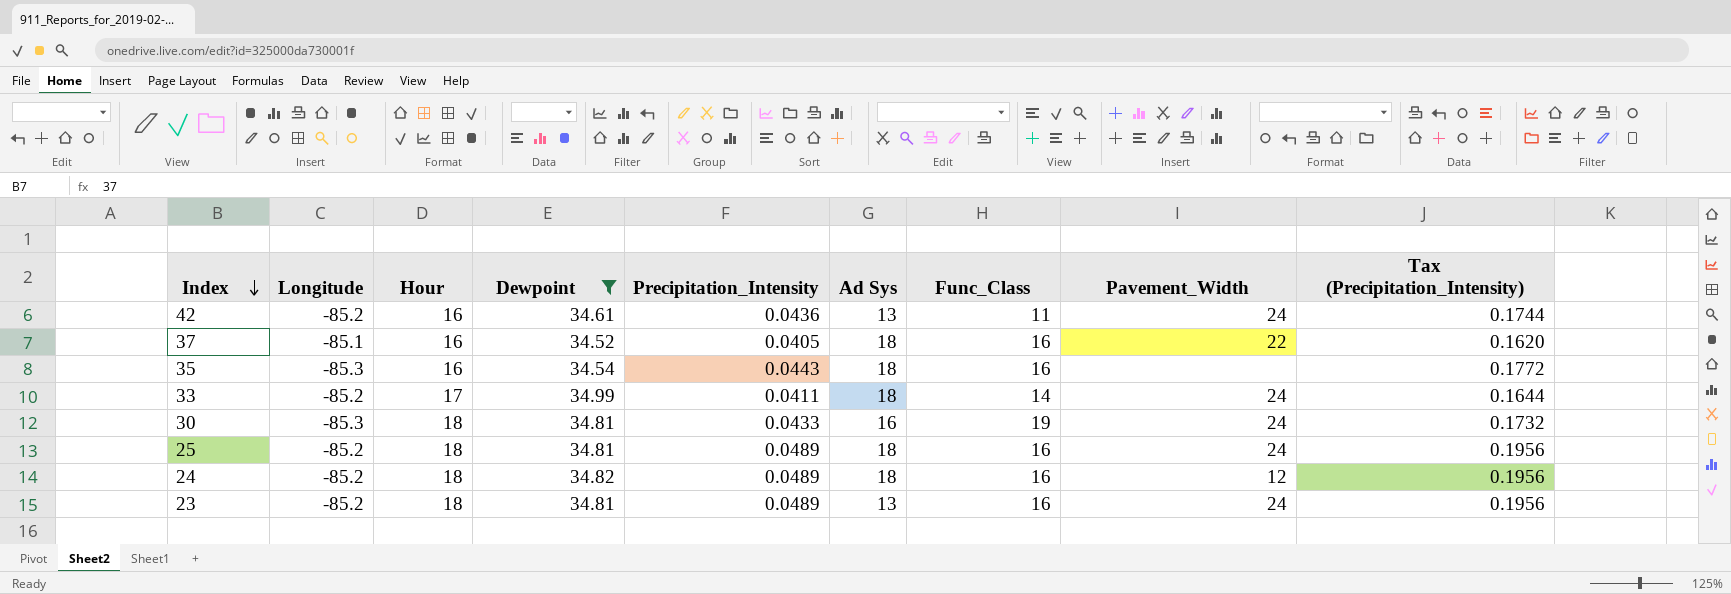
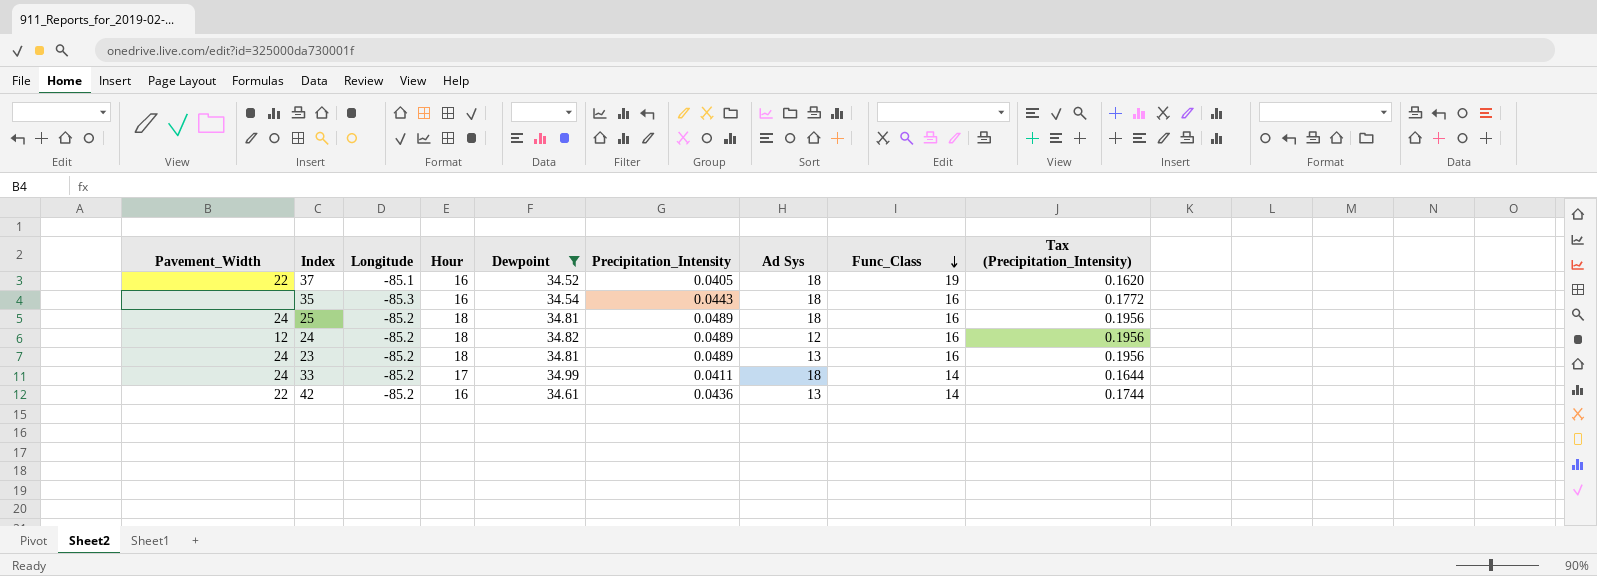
row order: Index descending -> Func_Class descending
column Pavement_Width | position: 8 -> 1
row 30: -85.3 | 18 | 34.81 | 0.0433 | 16 | 19 | 24 | 0.1732 -> none
37 | Func_Class: 16 -> 19
24 | Ad Sys: 18 -> 12
42 | Pavement_Width: 24 -> 22
42 | Func_Class: 11 -> 14

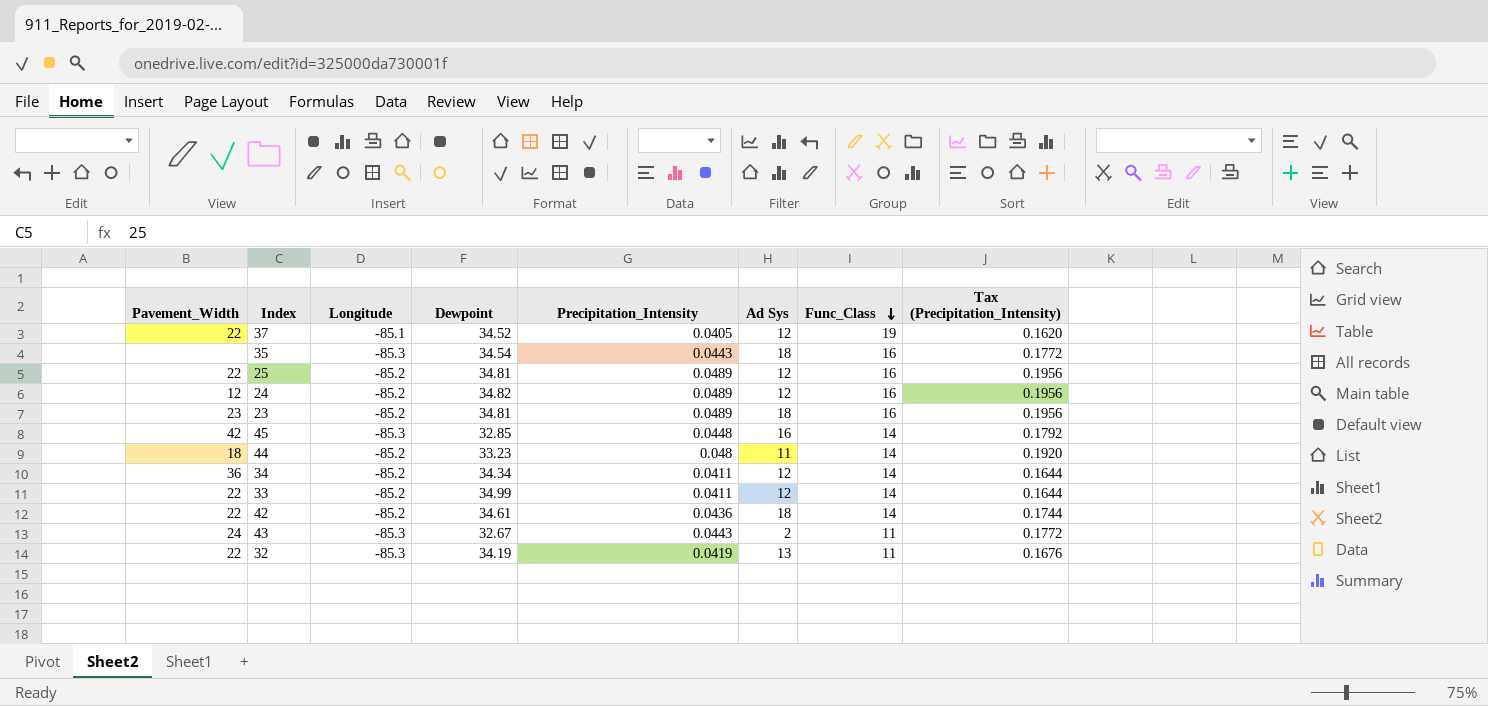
filter: Dewpoint >= 34.52 -> none
column Hour | position: 4 -> none
37 | Ad Sys: 18 -> 12
25 | Pavement_Width: 24 -> 22
25 | Ad Sys: 18 -> 12
23 | Pavement_Width: 24 -> 23
23 | Ad Sys: 13 -> 18
33 | Pavement_Width: 24 -> 22
33 | Ad Sys: 18 -> 12
42 | Ad Sys: 13 -> 18

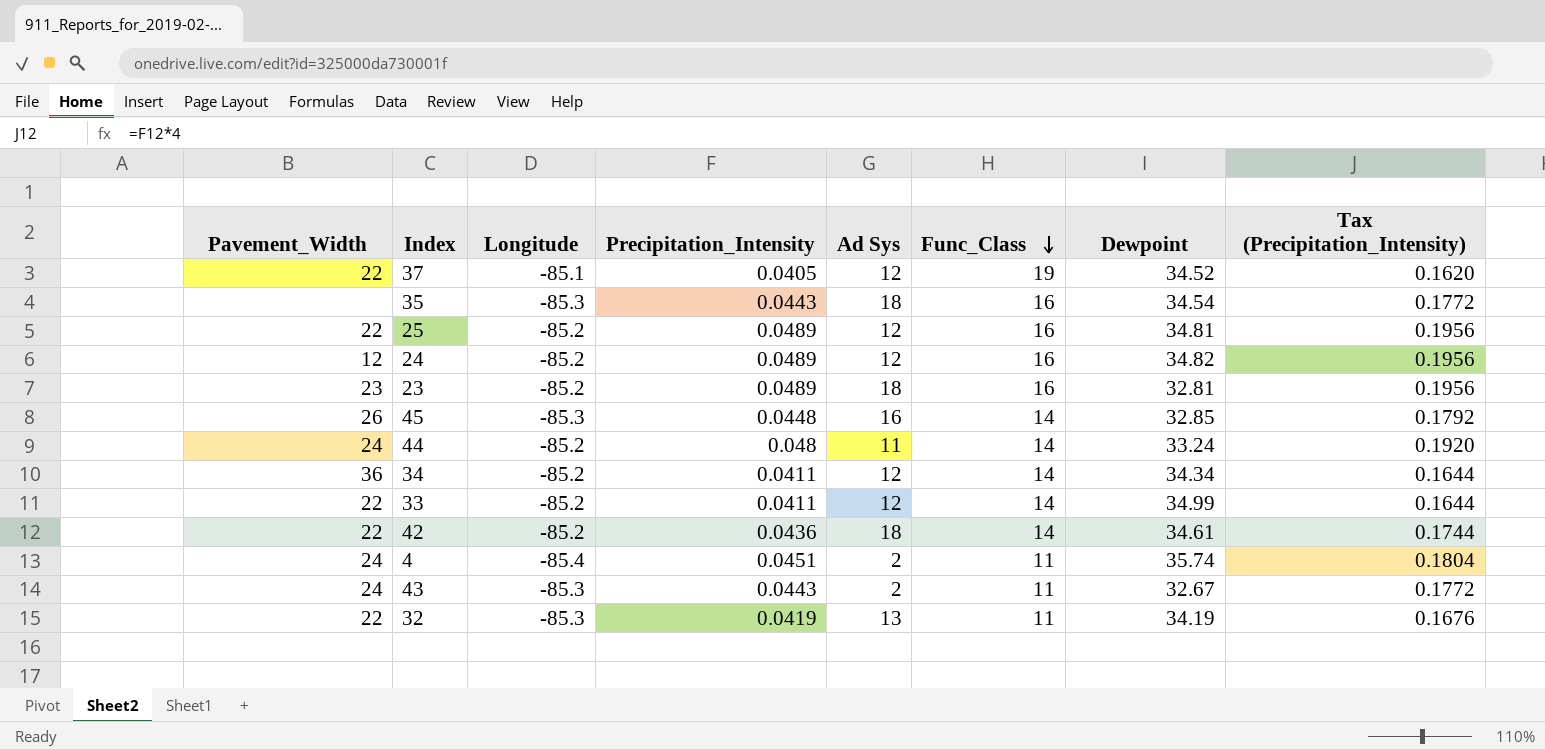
column Dewpoint | position: 4 -> 7
23 | Dewpoint: 34.81 -> 32.81
45 | Pavement_Width: 42 -> 26
44 | Pavement_Width: 18 -> 24
44 | Dewpoint: 33.23 -> 33.24
row 4: none -> 24 | -85.4 | 0.0451 | 2 | 11 | 35.74 | 0.1804

